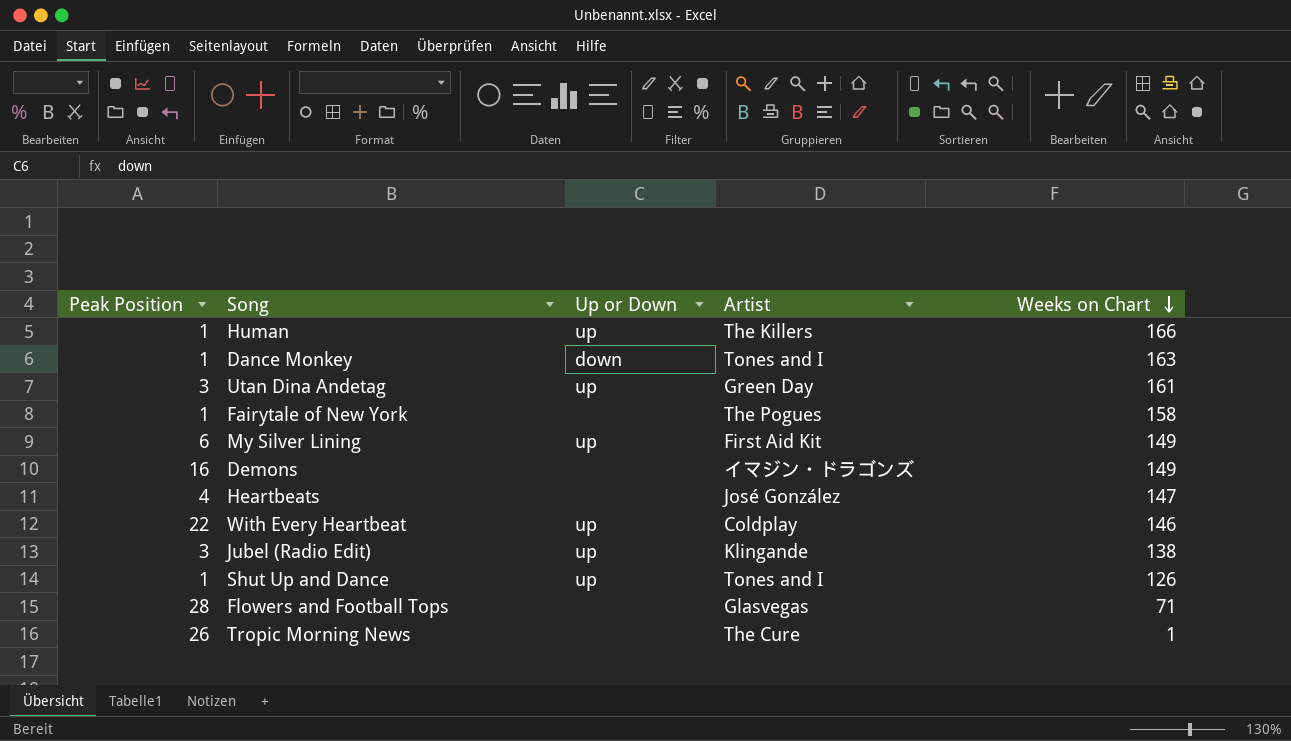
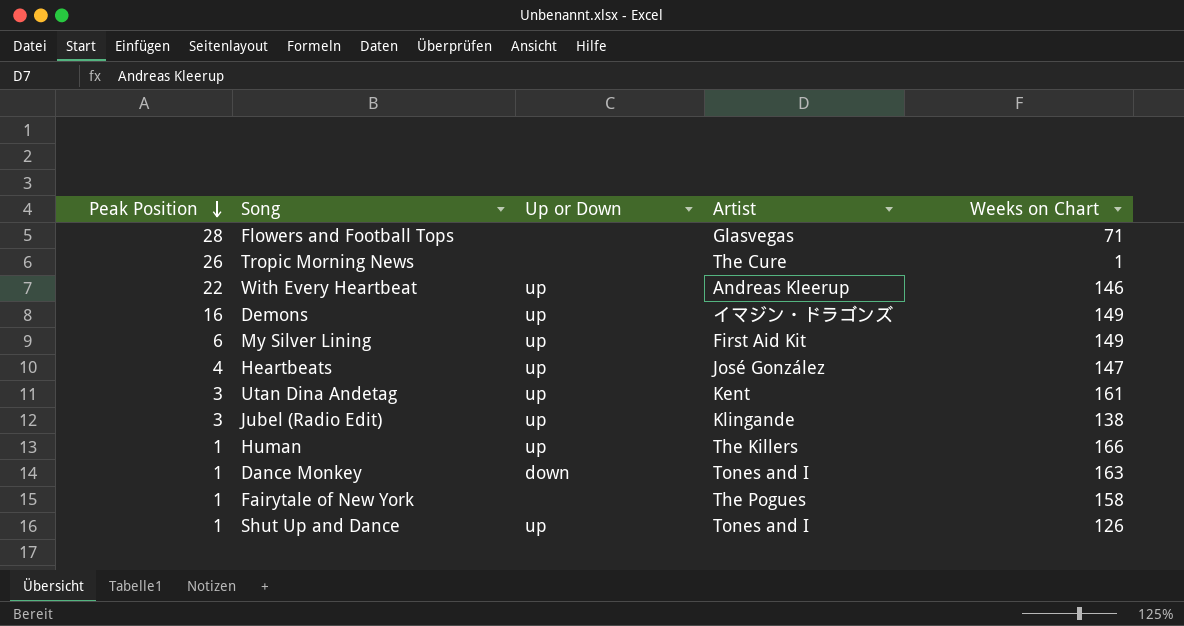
row order: Weeks on Chart descending -> Peak Position descending
With Every Heartbeat | Artist: Coldplay -> Andreas Kleerup
Demons | Up or Down: none -> up
Heartbeats | Up or Down: none -> up
Utan Dina Andetag | Artist: Green Day -> Kent

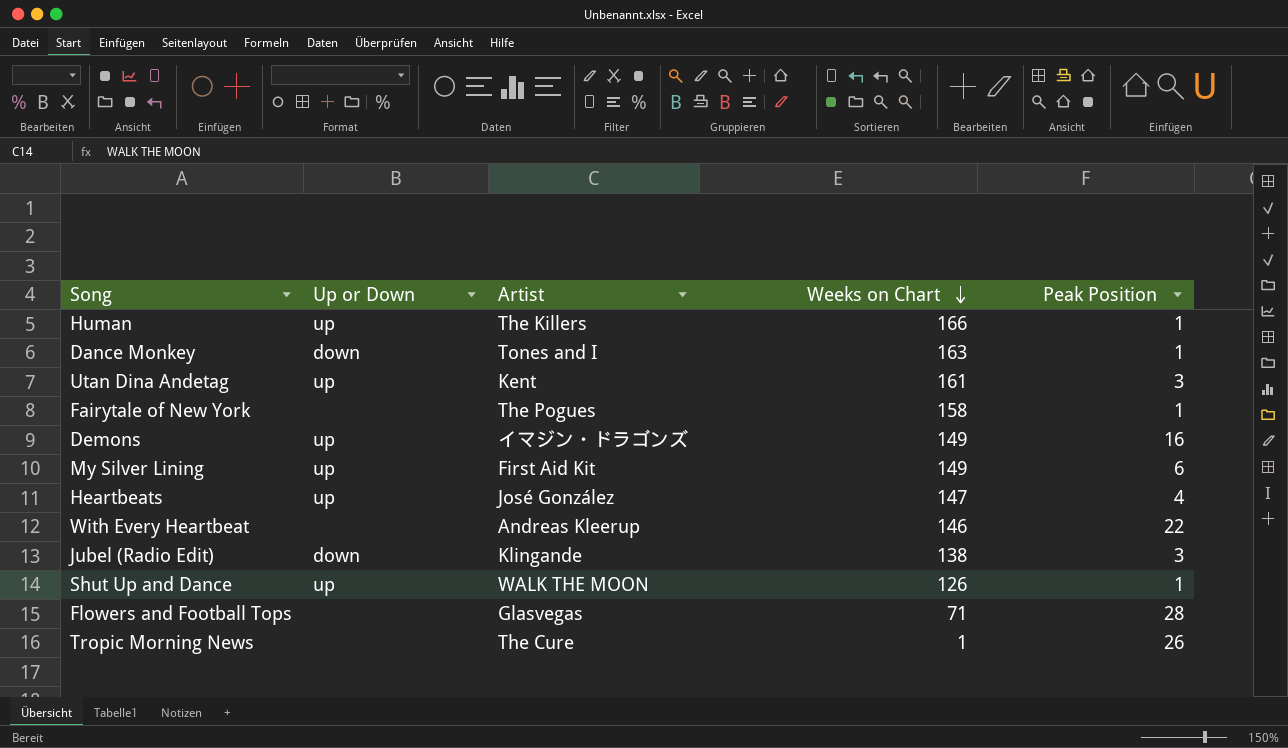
row order: Peak Position descending -> Weeks on Chart descending
column Peak Position | position: 1 -> 5
With Every Heartbeat | Up or Down: up -> none
Jubel (Radio Edit) | Up or Down: up -> down
Shut Up and Dance | Artist: Tones and I -> WALK THE MOON

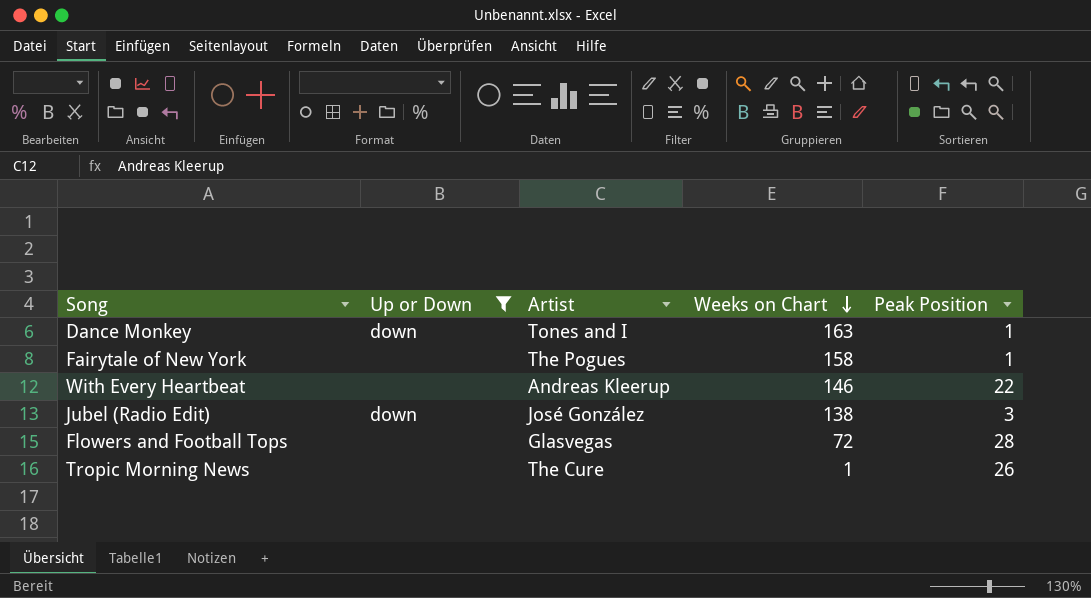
filter: none -> Up or Down != up
Jubel (Radio Edit) | Artist: Klingande -> José González
Flowers and Football Tops | Weeks on Chart: 71 -> 72

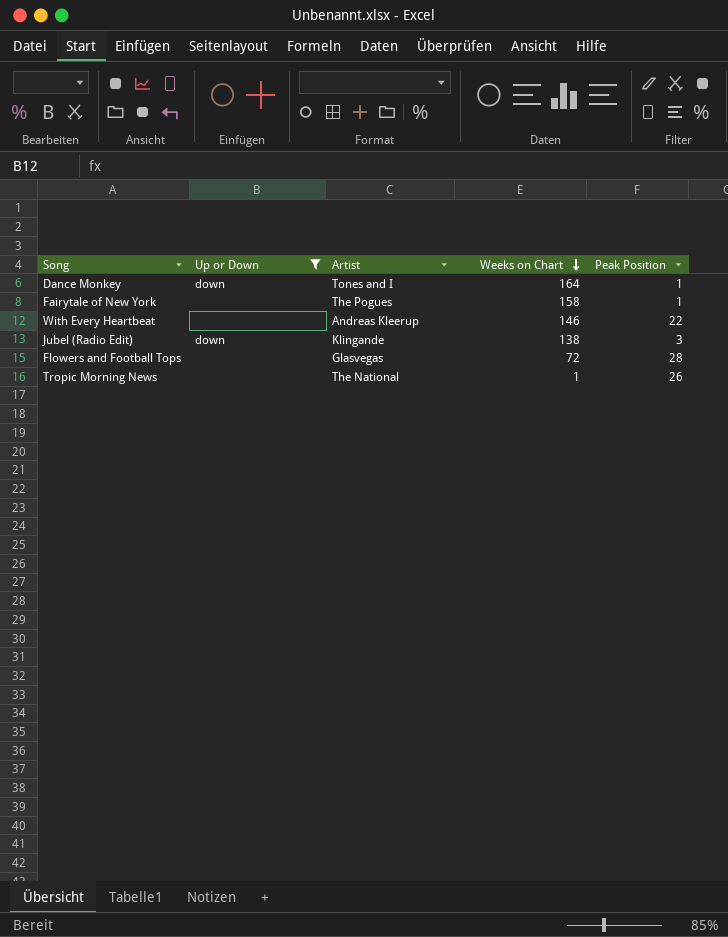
Dance Monkey | Weeks on Chart: 163 -> 164
Jubel (Radio Edit) | Artist: José González -> Klingande
Tropic Morning News | Artist: The Cure -> The National

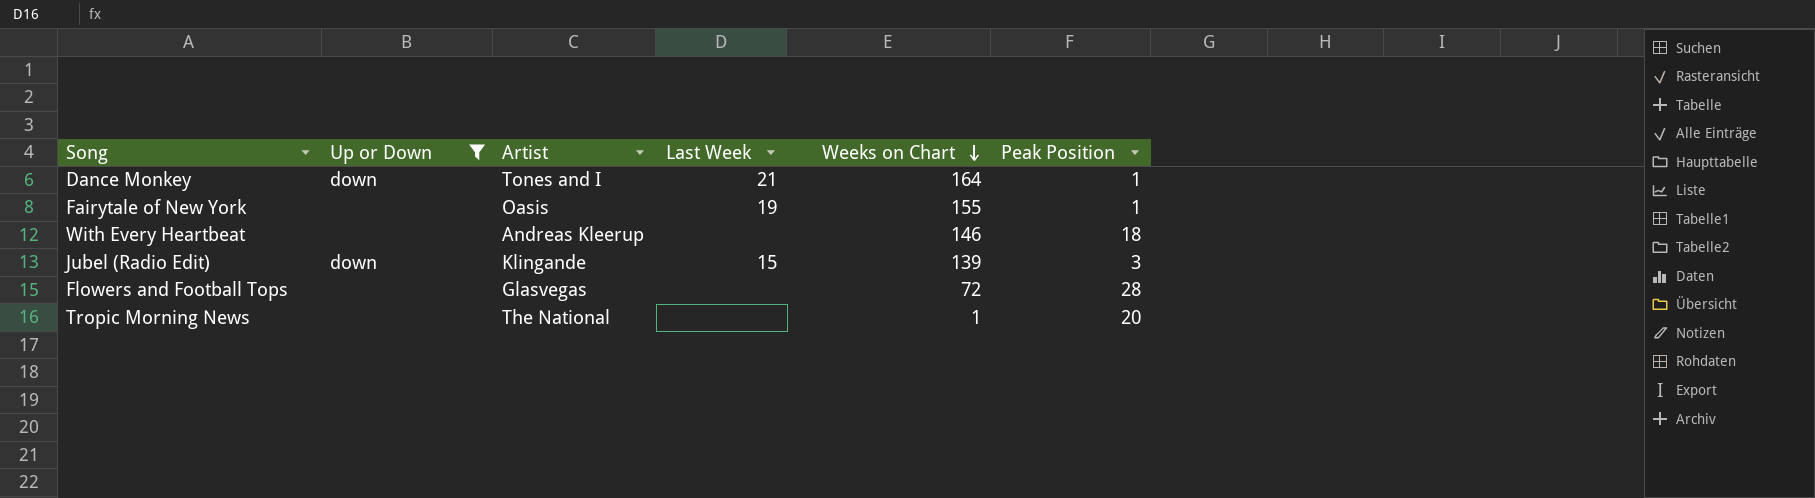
column Last Week | position: none -> 4
Fairytale of New York | Artist: The Pogues -> Oasis
Fairytale of New York | Weeks on Chart: 158 -> 155
With Every Heartbeat | Peak Position: 22 -> 18
Jubel (Radio Edit) | Weeks on Chart: 138 -> 139
Tropic Morning News | Peak Position: 26 -> 20

